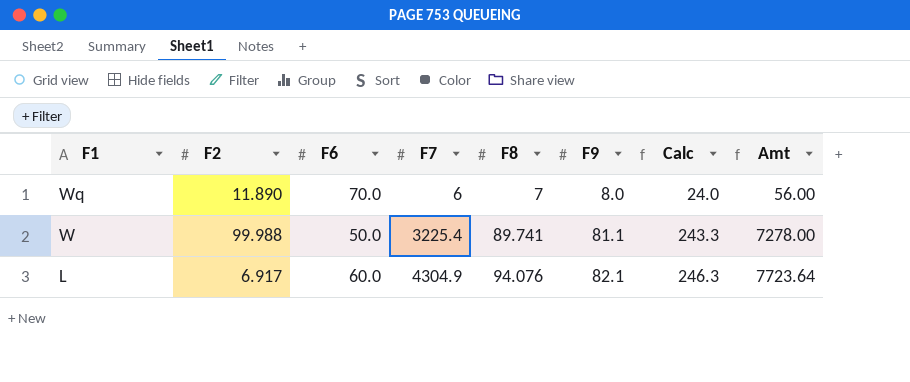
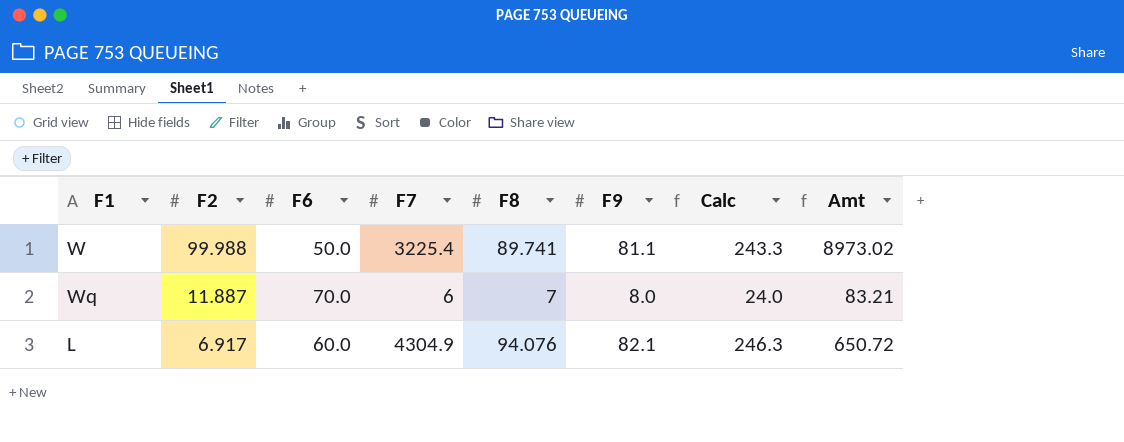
row order: F1 descending -> F2 descending
column Amt | formula: [F8] * [F9] -> [F2] * [F8]
Wq | F2: 11.890 -> 11.887

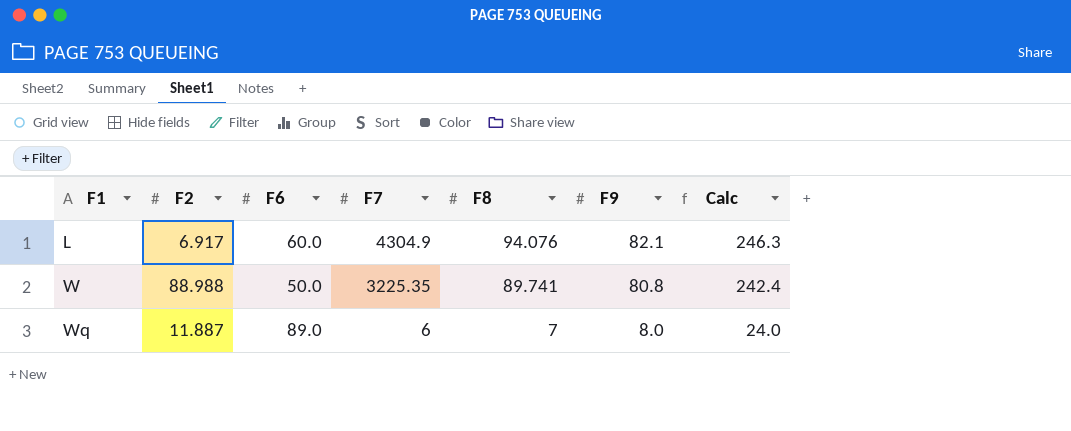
row order: F2 descending -> F1 ascending
column Amt | formula: [F2] * [F8] -> none
W | F2: 99.988 -> 88.988
W | F7: 3225.4 -> 3225.35
W | F9: 81.1 -> 80.8
W | Calc: 243.3 -> 242.4
Wq | F6: 70.0 -> 89.0

